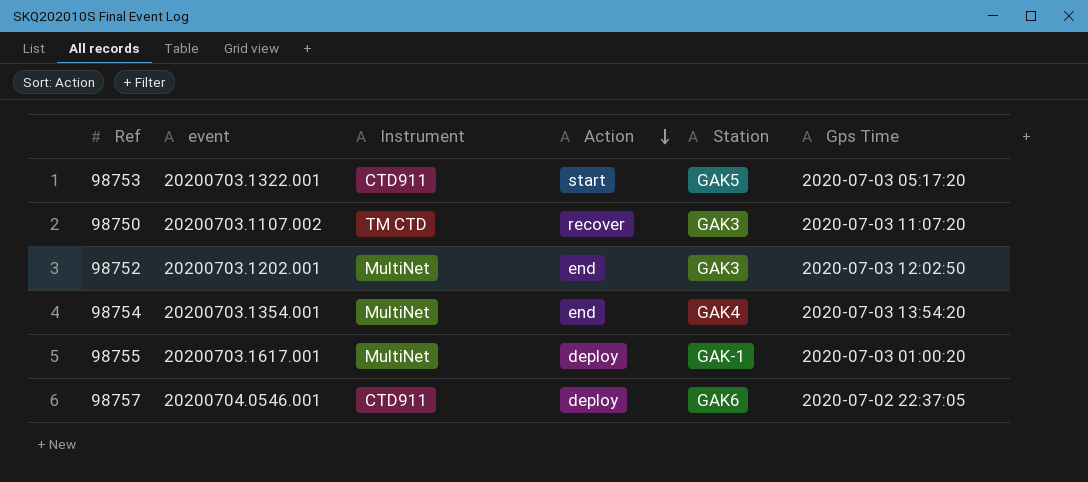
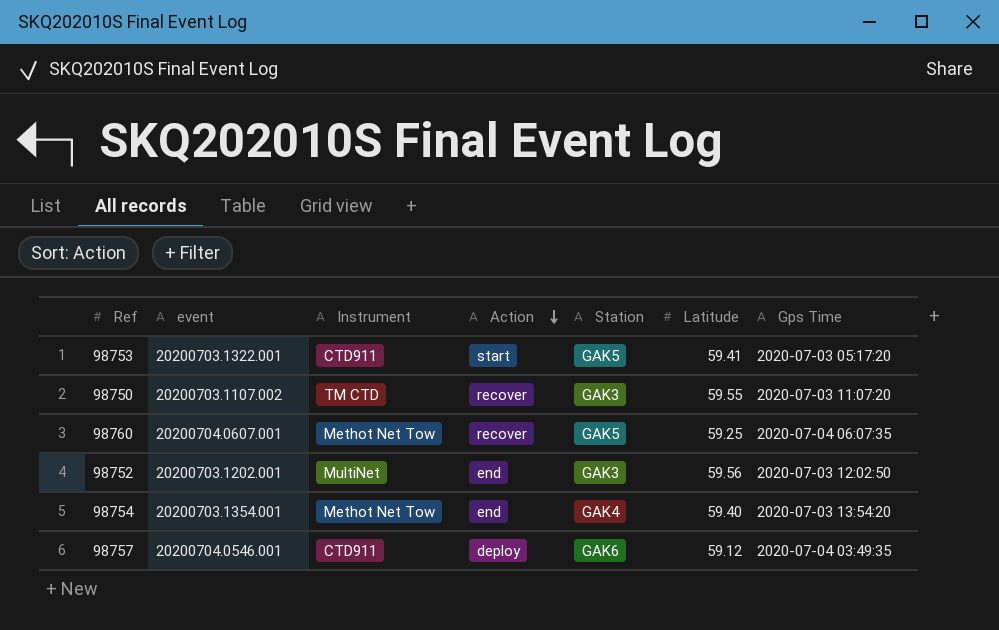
column Latitude | position: none -> 6
row 98755: 20200703.1617.001 | MultiNet | deploy | GAK-1 | 2020-07-03 01:00:20 -> none
row 98760: none -> 20200704.0607.001 | Methot Net Tow | recover | GAK5 | 59.25 | 2020-07-04 06:07:35
98754 | Instrument: MultiNet -> Methot Net Tow
98757 | Gps Time: 2020-07-02 22:37:05 -> 2020-07-04 03:49:35

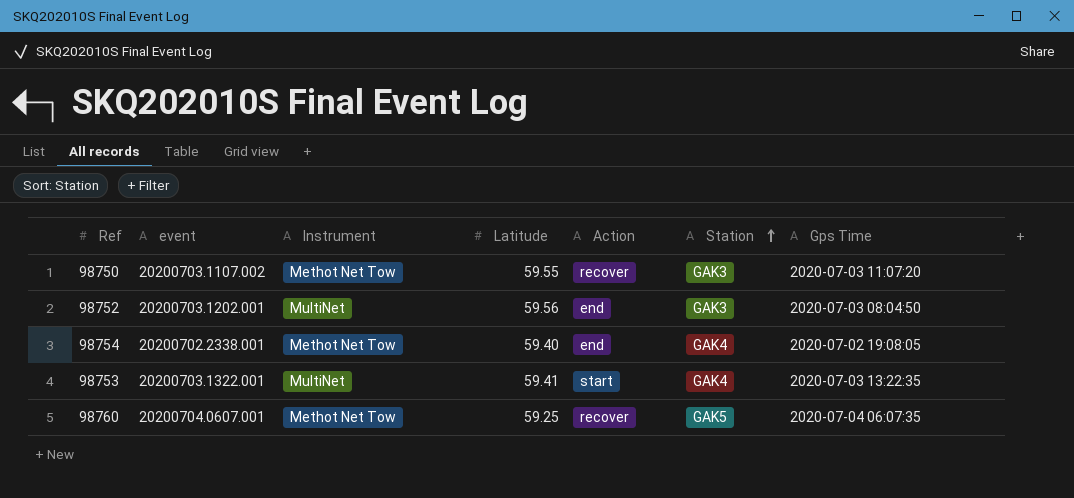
row order: Action descending -> Station ascending
column Latitude | position: 6 -> 4
row 98757: 20200704.0546.001 | CTD911 | deploy | GAK6 | 59.12 | 2020-07-04 03:49:35 -> none
98750 | Instrument: TM CTD -> Methot Net Tow
98752 | Gps Time: 2020-07-03 12:02:50 -> 2020-07-03 08:04:50
98754 | event: 20200703.1354.001 -> 20200702.2338.001
98754 | Gps Time: 2020-07-03 13:54:20 -> 2020-07-02 19:08:05
98753 | Instrument: CTD911 -> MultiNet
98753 | Station: GAK5 -> GAK4
98753 | Gps Time: 2020-07-03 05:17:20 -> 2020-07-03 13:22:35

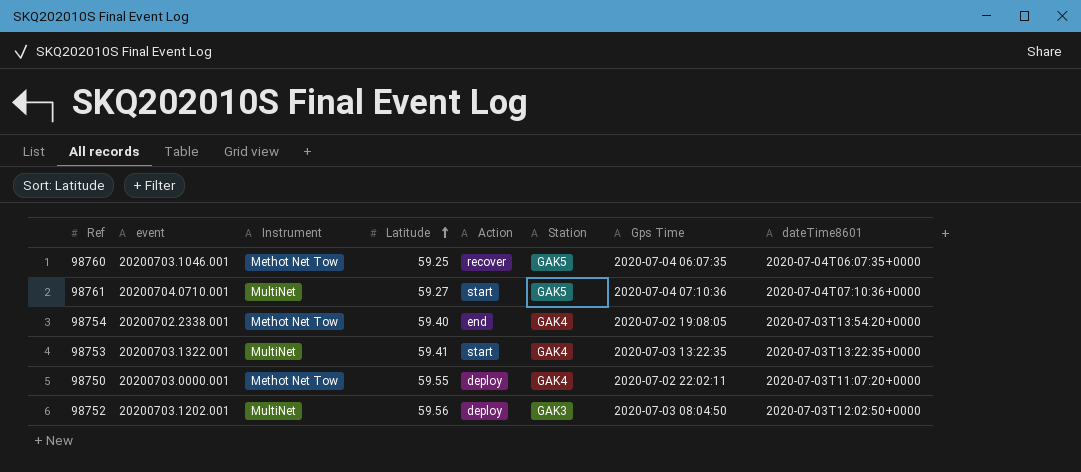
row order: Station ascending -> Latitude ascending
column dateTime8601 | position: none -> 8
98760 | event: 20200704.0607.001 -> 20200703.1046.001
row 98761: none -> 20200704.0710.001 | MultiNet | 59.27 | start | GAK5 | 2020-07-04 07:10:36 | 2020-07-04T07:10:36+0000
98750 | event: 20200703.1107.002 -> 20200703.0000.001
98750 | Action: recover -> deploy
98750 | Station: GAK3 -> GAK4
98750 | Gps Time: 2020-07-03 11:07:20 -> 2020-07-02 22:02:11
98752 | Action: end -> deploy

